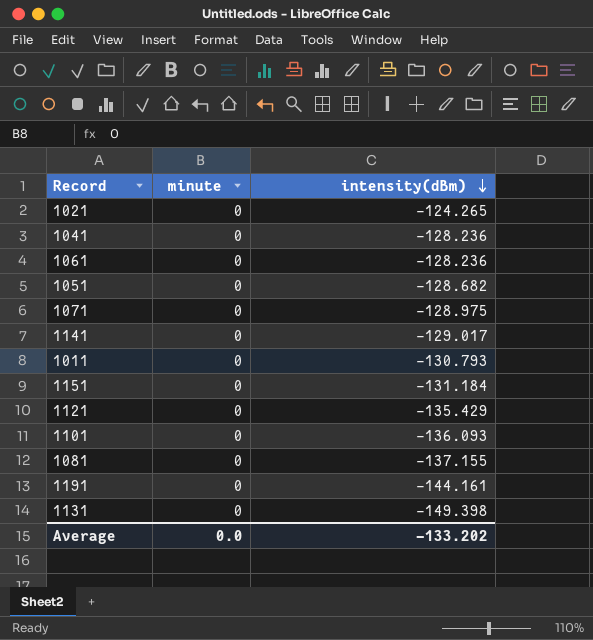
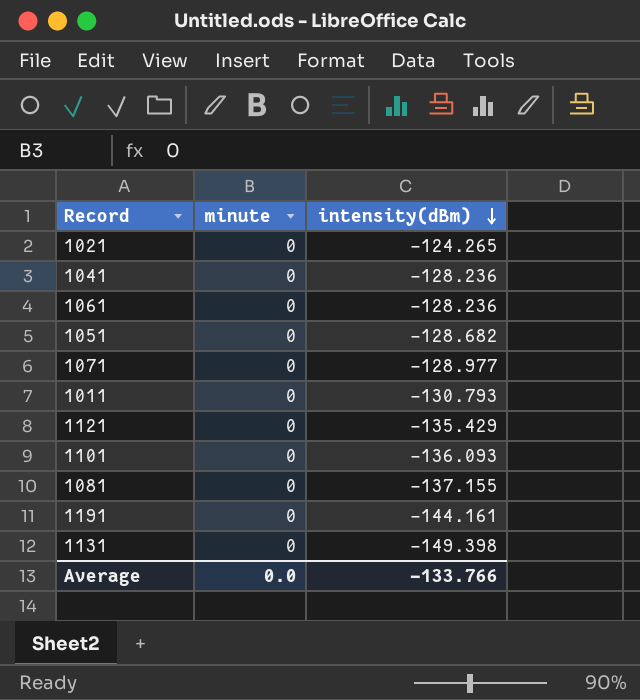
row 1141: 0 | -129.017 -> none
row 1151: 0 | -131.184 -> none
1071 | intensity(dBm): -128.975 -> -128.977
Average | intensity(dBm): -133.202 -> -133.766

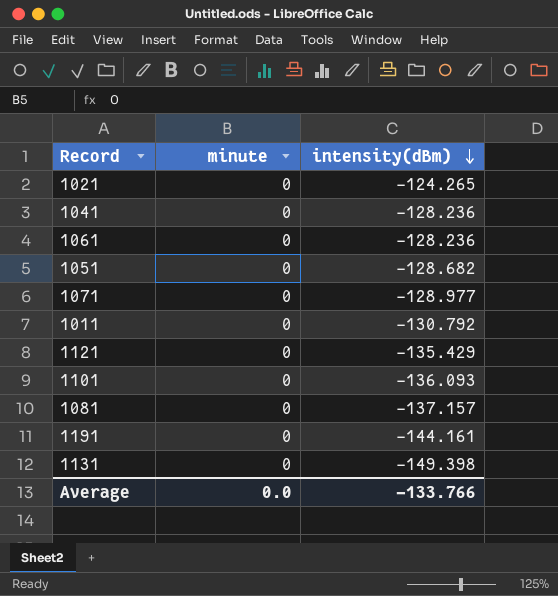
1011 | intensity(dBm): -130.793 -> -130.792
1081 | intensity(dBm): -137.155 -> -137.157

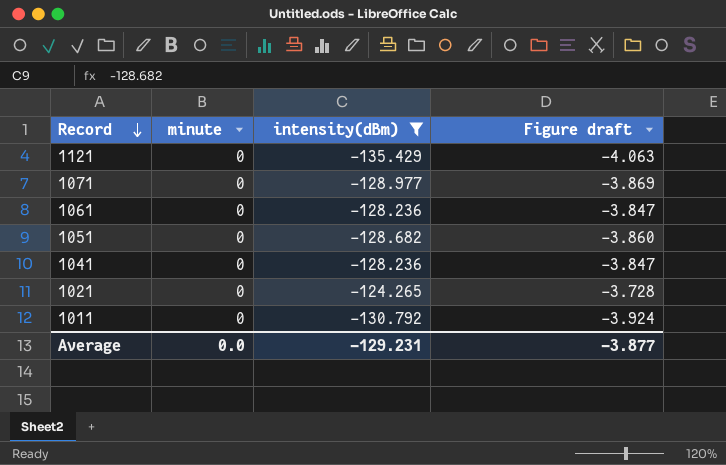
filter: none -> intensity(dBm) >= -135.429
row order: intensity(dBm) descending -> Record descending
column Figure draft | formula: none -> [intensity(dBm)] * 0.03
Average | intensity(dBm): -133.766 -> -129.231

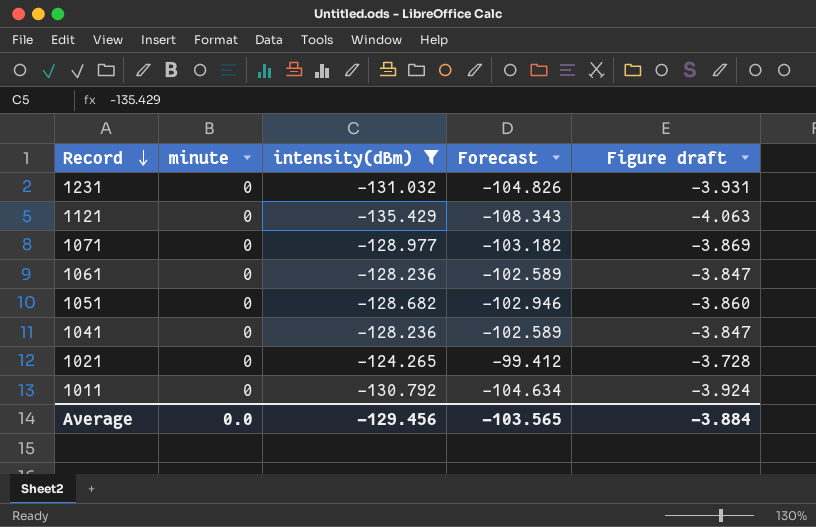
column Forecast | formula: none -> [intensity(dBm)] * 0.8
row 1231: none -> 0 | -131.032 | -104.826 | -3.931
Average | intensity(dBm): -129.231 -> -129.456
Average | Figure draft: -3.877 -> -3.884

